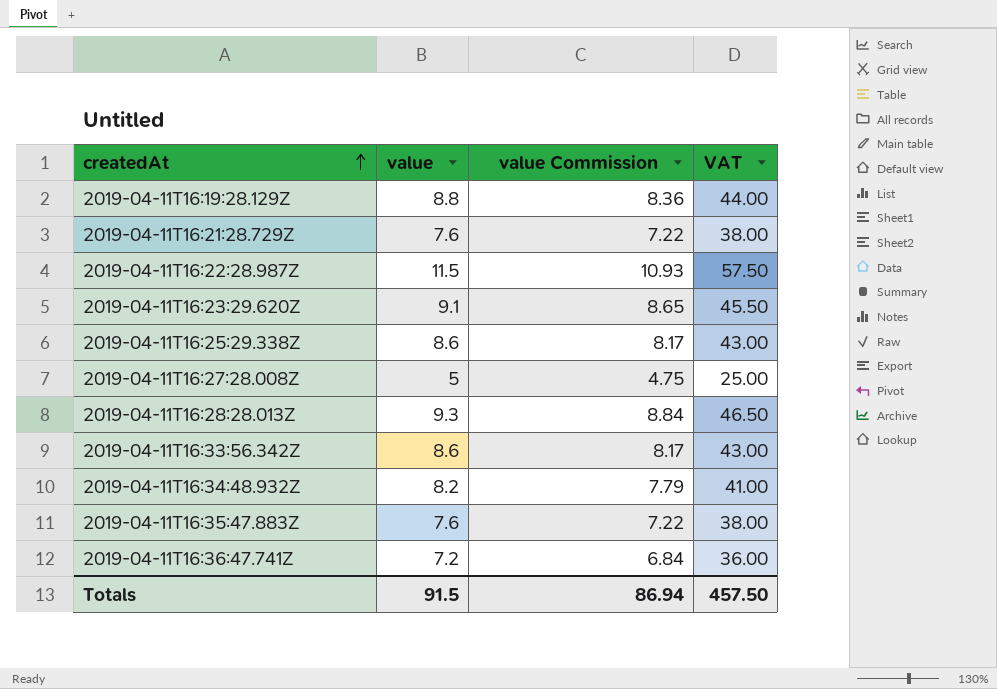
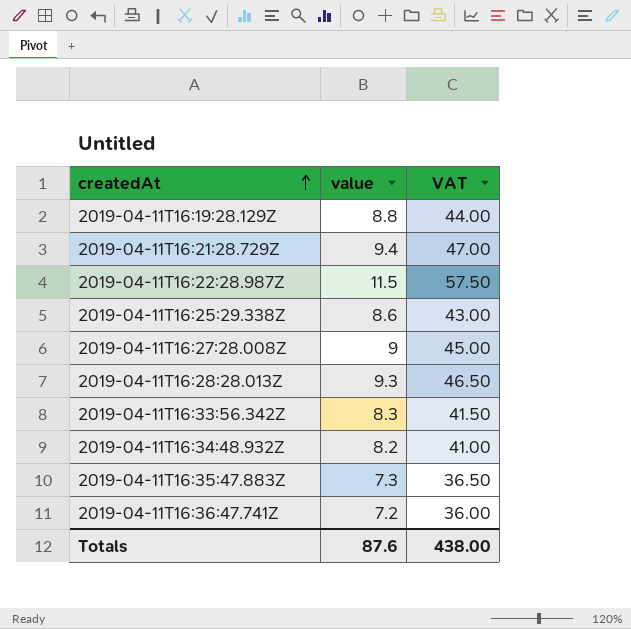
column value Commission | formula: [value] * 0.95 -> none
row 2019-04-11T16:23:29.620Z: 9.1 | 8.65 | 45.50 -> none
2019-04-11T16:21:28.729Z | value: 7.6 -> 9.4
2019-04-11T16:21:28.729Z | VAT: 38.00 -> 47.00
2019-04-11T16:27:28.008Z | value: 5 -> 9
2019-04-11T16:27:28.008Z | VAT: 25.00 -> 45.00
2019-04-11T16:33:56.342Z | value: 8.6 -> 8.3
2019-04-11T16:33:56.342Z | VAT: 43.00 -> 41.50
2019-04-11T16:35:47.883Z | value: 7.6 -> 7.3
2019-04-11T16:35:47.883Z | VAT: 38.00 -> 36.50
Totals | value: 91.5 -> 87.6
Totals | VAT: 457.50 -> 438.00

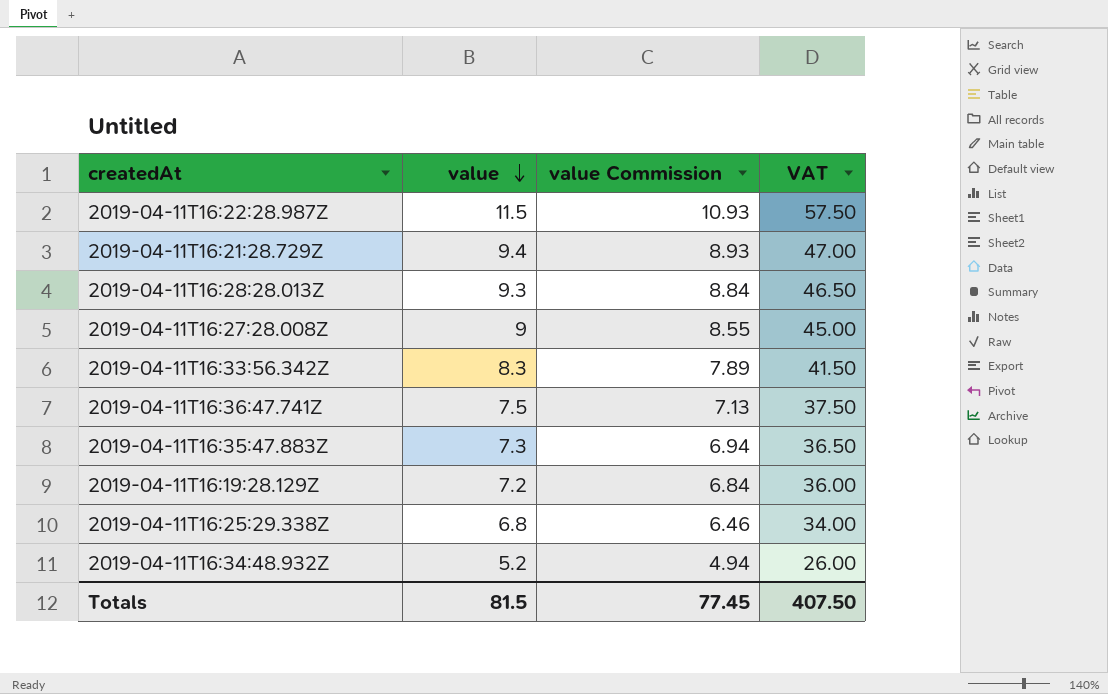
row order: createdAt ascending -> value descending
column value Commission | formula: none -> [value] * 0.95
2019-04-11T16:36:47.741Z | value: 7.2 -> 7.5
2019-04-11T16:36:47.741Z | VAT: 36.00 -> 37.50
2019-04-11T16:19:28.129Z | value: 8.8 -> 7.2
2019-04-11T16:19:28.129Z | VAT: 44.00 -> 36.00
2019-04-11T16:25:29.338Z | value: 8.6 -> 6.8
2019-04-11T16:25:29.338Z | VAT: 43.00 -> 34.00
2019-04-11T16:34:48.932Z | value: 8.2 -> 5.2
2019-04-11T16:34:48.932Z | VAT: 41.00 -> 26.00
Totals | value: 87.6 -> 81.5
Totals | VAT: 438.00 -> 407.50

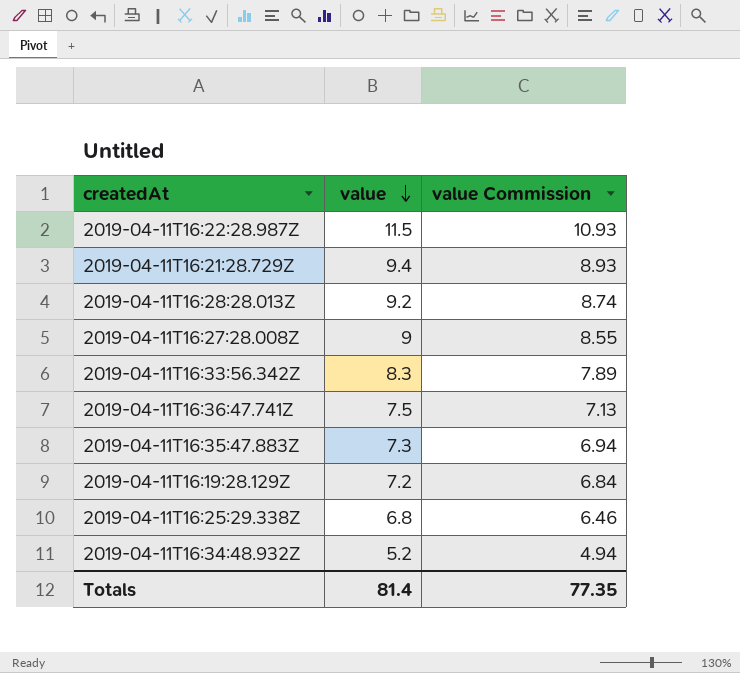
column VAT | formula: [value] * 5 -> none
2019-04-11T16:28:28.013Z | value: 9.3 -> 9.2
2019-04-11T16:28:28.013Z | value Commission: 8.84 -> 8.74
Totals | value: 81.5 -> 81.4
Totals | value Commission: 77.45 -> 77.35

